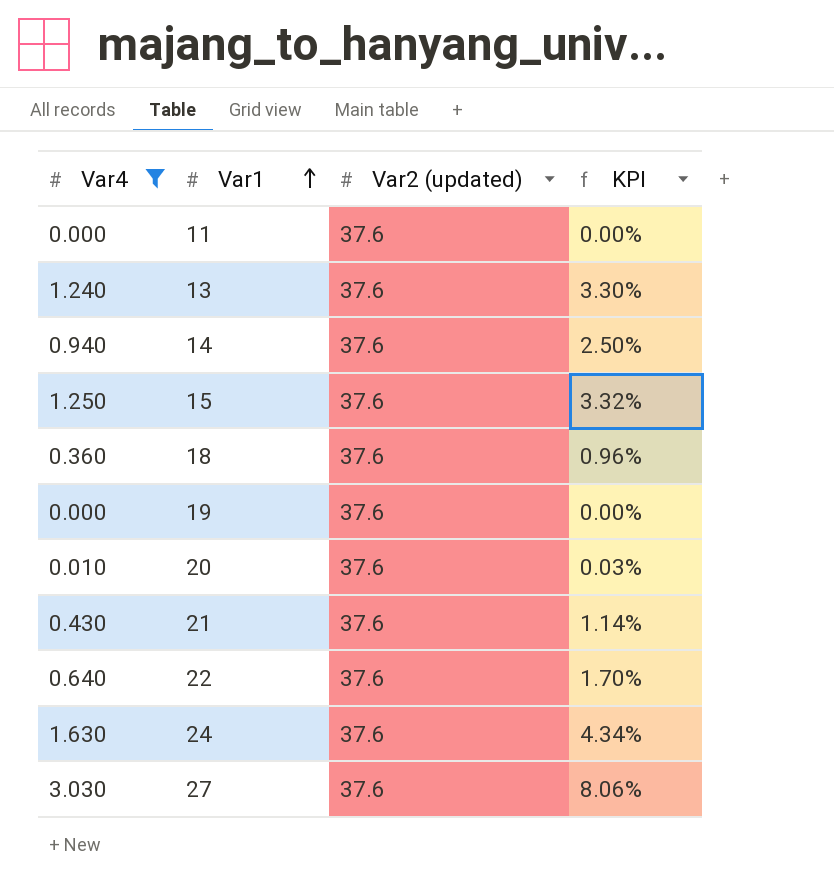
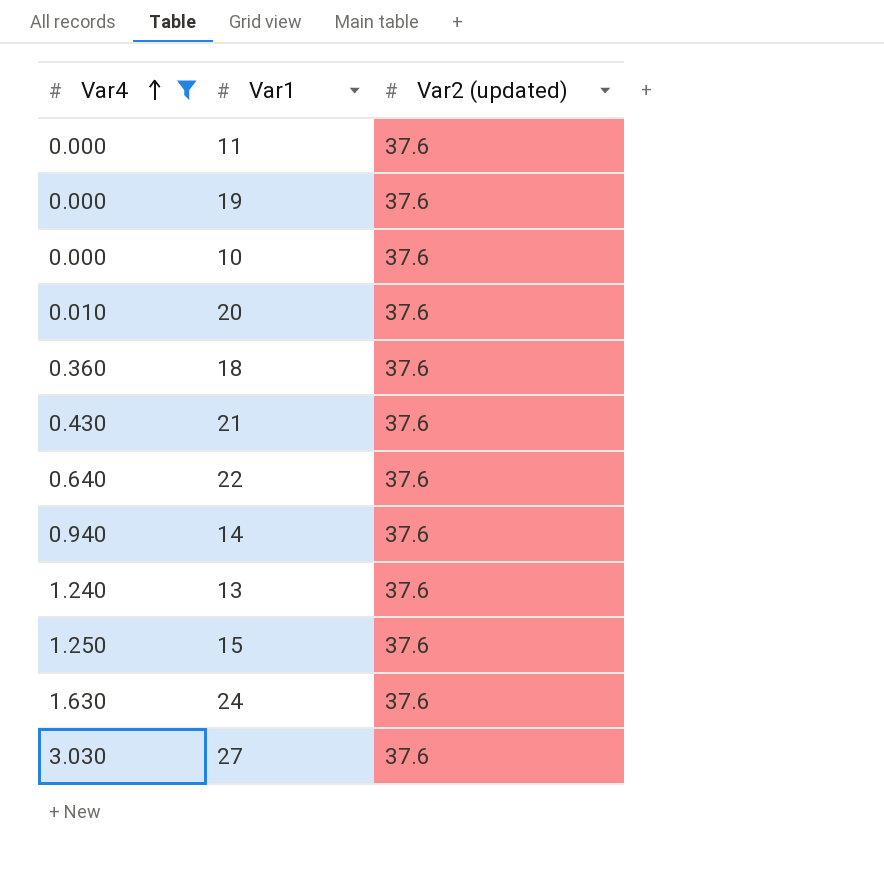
row order: Var1 ascending -> Var4 ascending
column KPI | formula: [Var4] / [Var2 (updated)] -> none
row 10: none -> 0.000 | 37.6

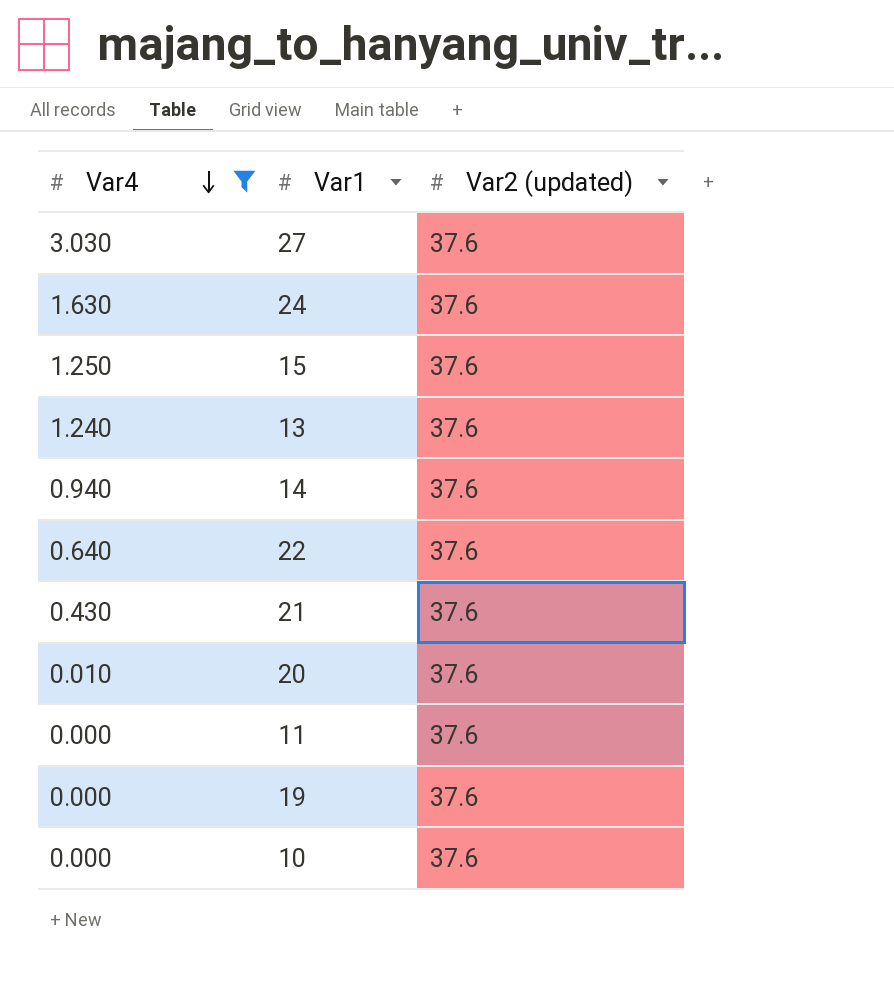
row order: Var4 ascending -> Var4 descending
row 18: 0.360 | 37.6 -> none

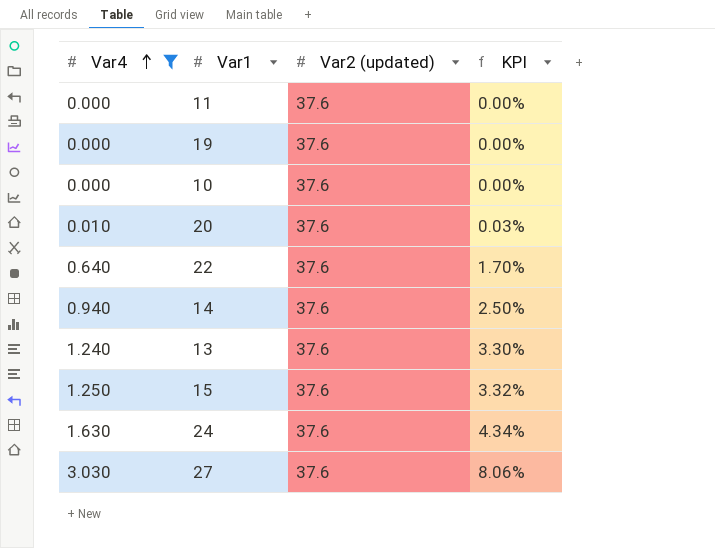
row order: Var4 descending -> Var4 ascending
column KPI | formula: none -> [Var4] / [Var2 (updated)]
row 21: 0.430 | 37.6 -> none

